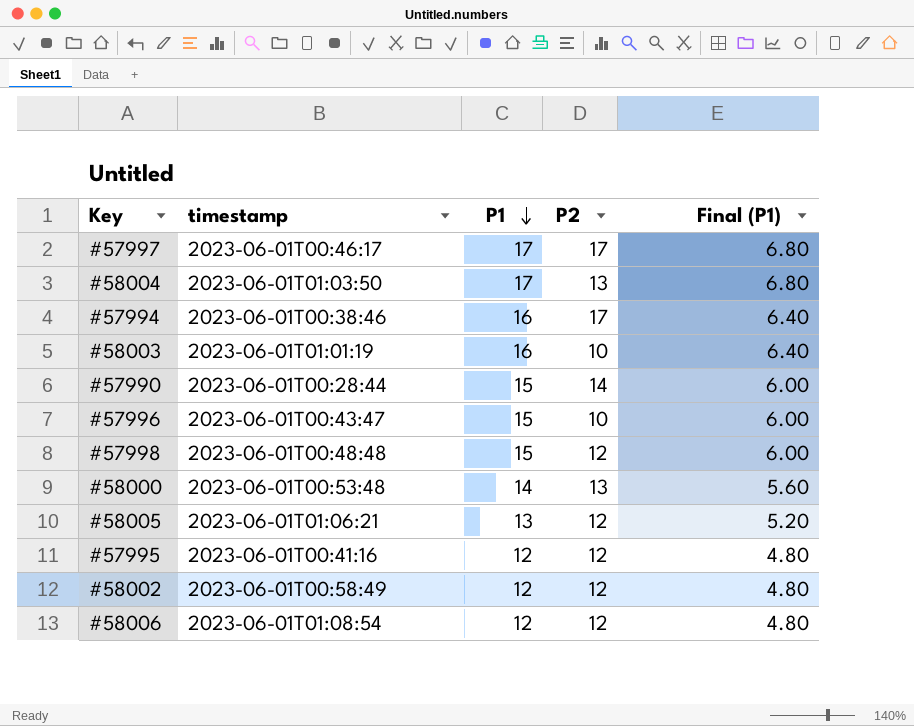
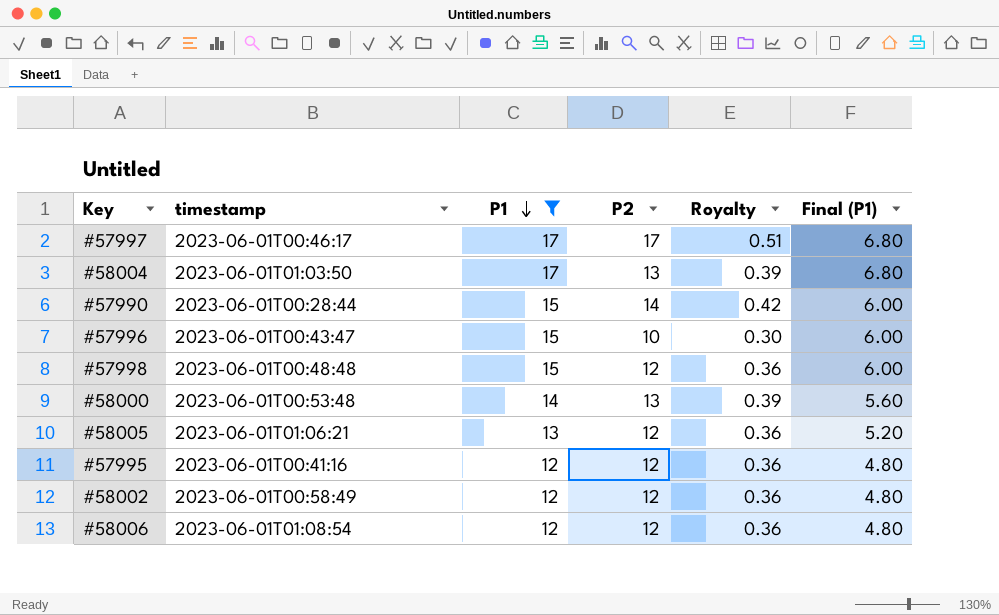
filter: none -> P1 != 16
column Royalty | formula: none -> [P2] * 0.03

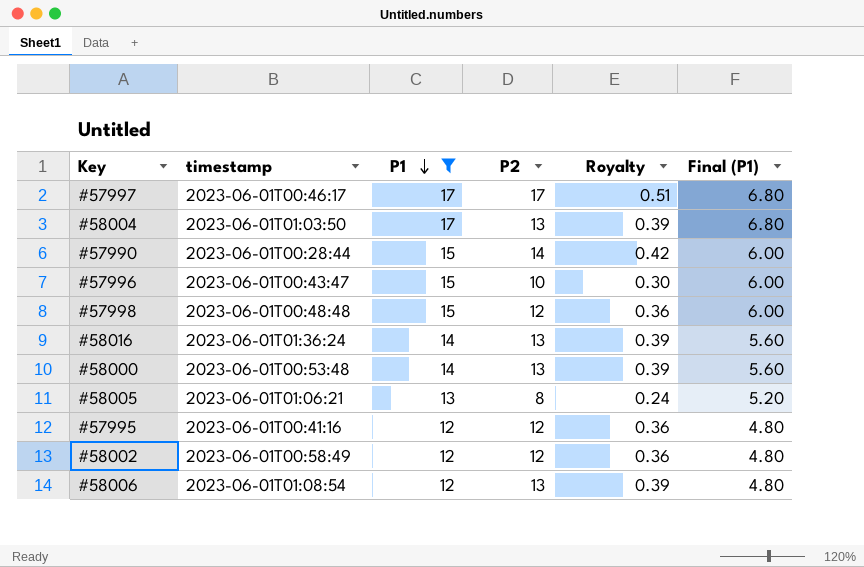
row #58016: none -> 2023-06-01T01:36:24 | 14 | 13 | 0.39 | 5.60
#58005 | P2: 12 -> 8
#58005 | Royalty: 0.36 -> 0.24
#58006 | P2: 12 -> 13
#58006 | Royalty: 0.36 -> 0.39

